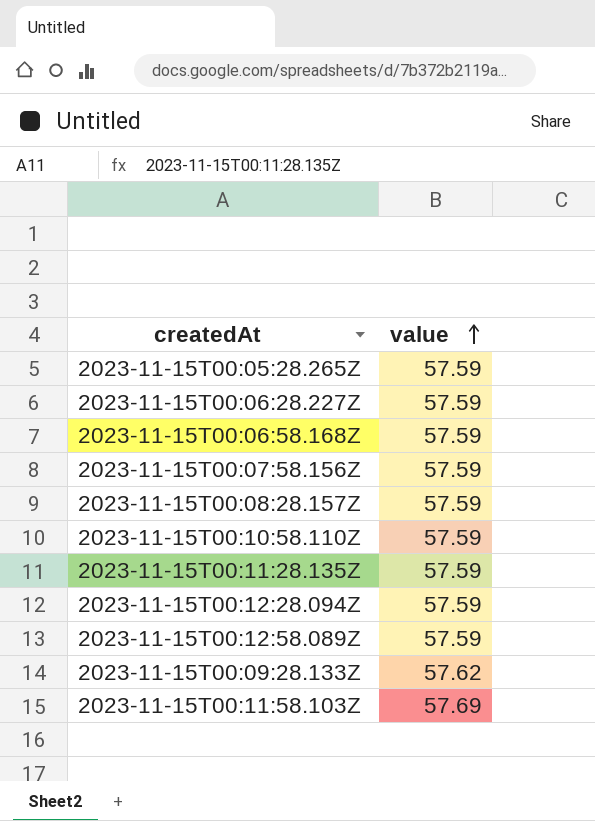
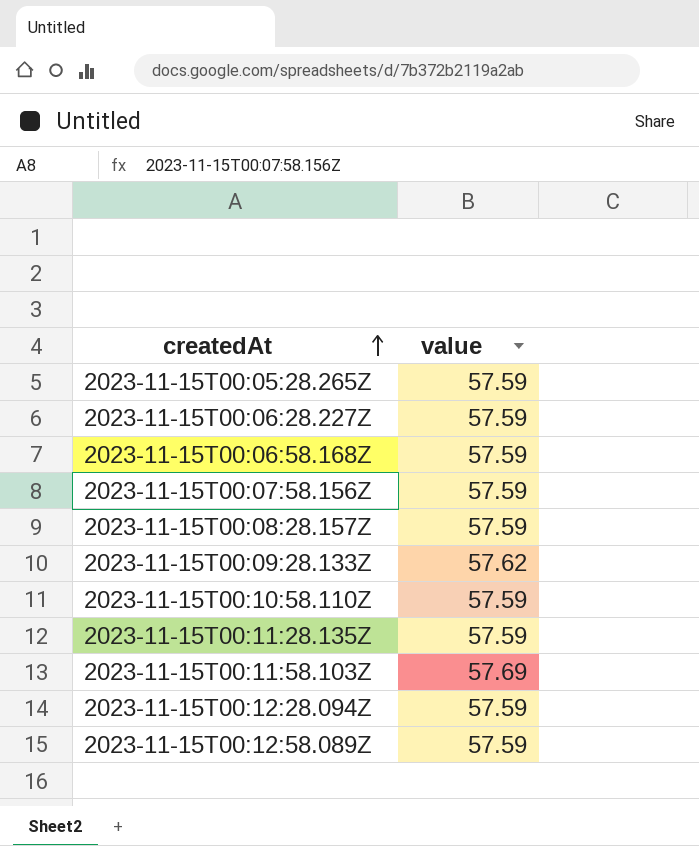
row order: value ascending -> createdAt ascending

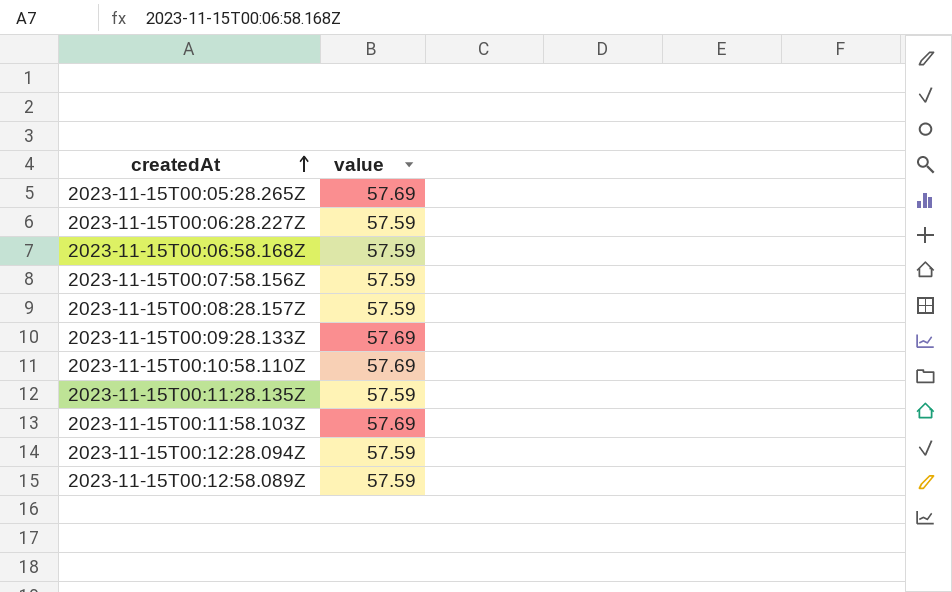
2023-11-15T00:05:28.265Z | value: 57.59 -> 57.69
2023-11-15T00:09:28.133Z | value: 57.62 -> 57.69
2023-11-15T00:10:58.110Z | value: 57.59 -> 57.69

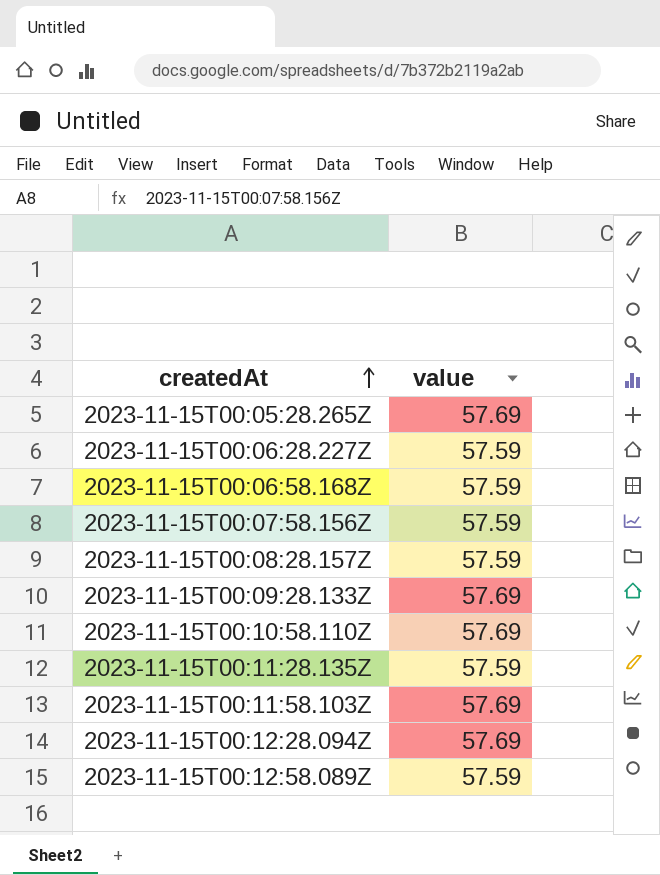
2023-11-15T00:12:28.094Z | value: 57.59 -> 57.69

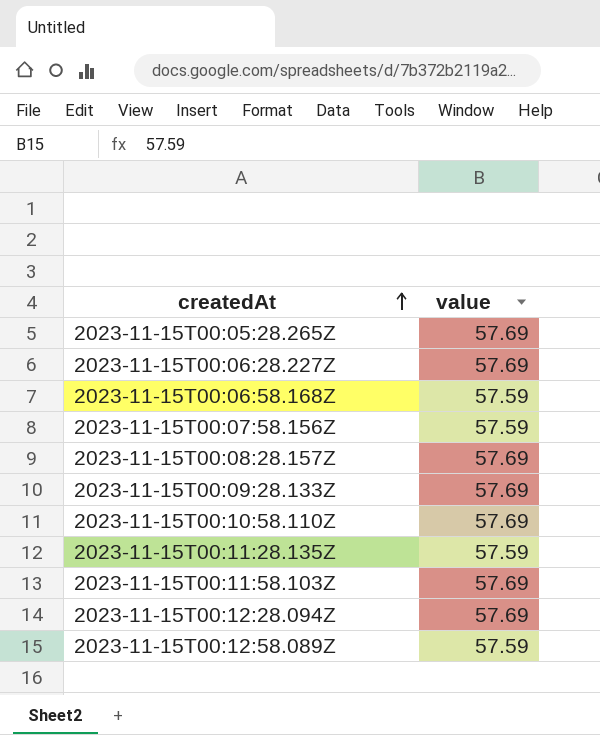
2023-11-15T00:06:28.227Z | value: 57.59 -> 57.69
2023-11-15T00:08:28.157Z | value: 57.59 -> 57.69

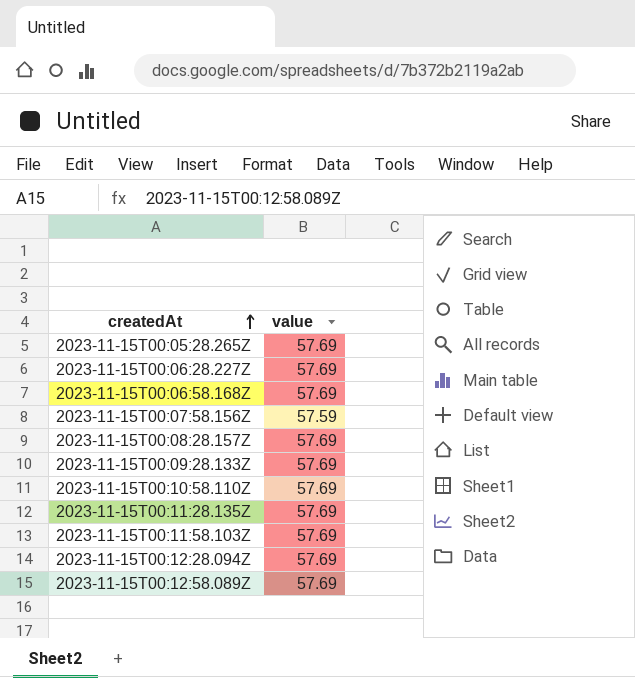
2023-11-15T00:06:58.168Z | value: 57.59 -> 57.69
2023-11-15T00:11:28.135Z | value: 57.59 -> 57.69
2023-11-15T00:12:58.089Z | value: 57.59 -> 57.69

